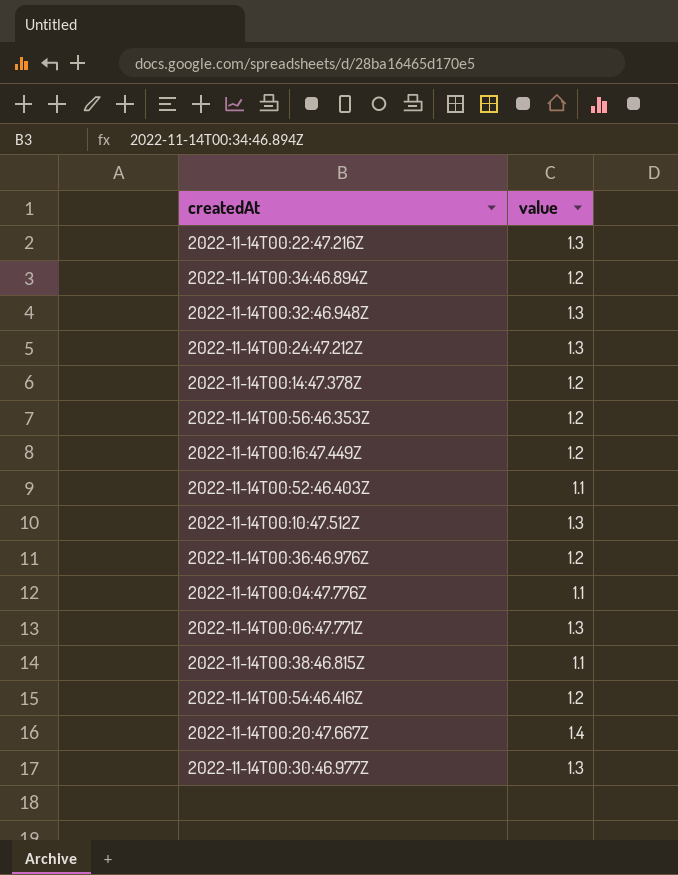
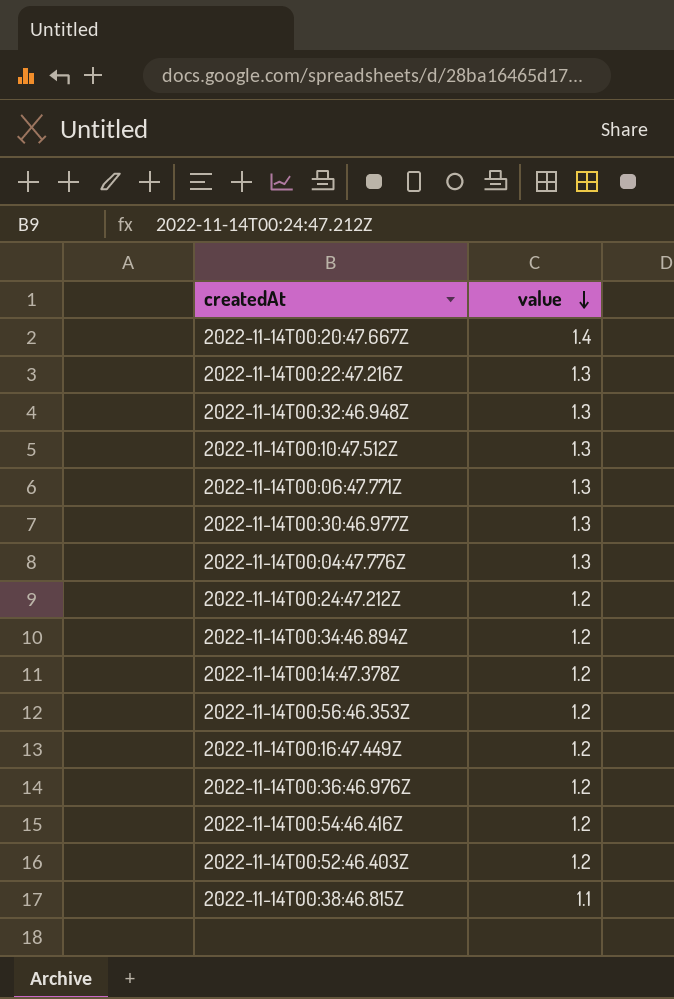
row order: none -> value descending
2022-11-14T00:04:47.776Z | value: 1.1 -> 1.3
2022-11-14T00:24:47.212Z | value: 1.3 -> 1.2
2022-11-14T00:52:46.403Z | value: 1.1 -> 1.2

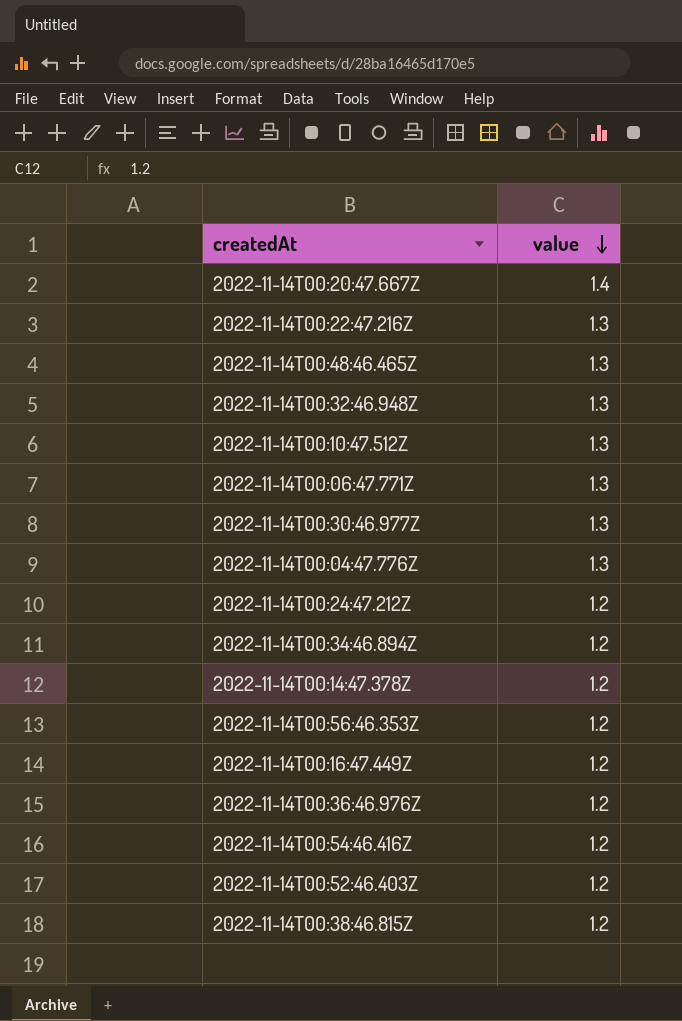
row 2022-11-14T00:48:46.465Z: none -> 1.3
2022-11-14T00:38:46.815Z | value: 1.1 -> 1.2

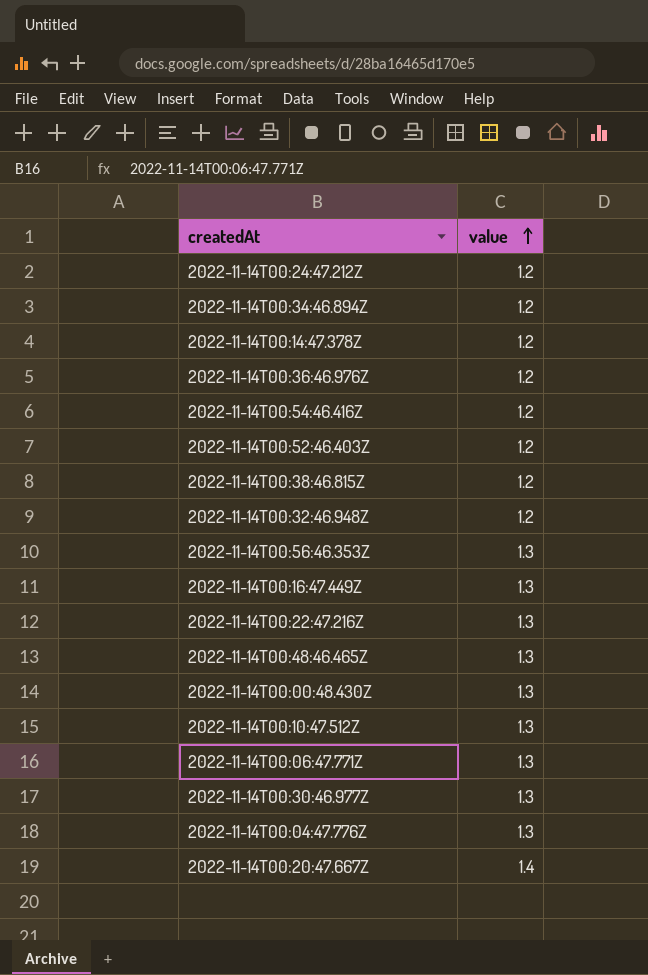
row order: value descending -> value ascending
2022-11-14T00:32:46.948Z | value: 1.3 -> 1.2
2022-11-14T00:56:46.353Z | value: 1.2 -> 1.3
2022-11-14T00:16:47.449Z | value: 1.2 -> 1.3
row 2022-11-14T00:00:48.430Z: none -> 1.3

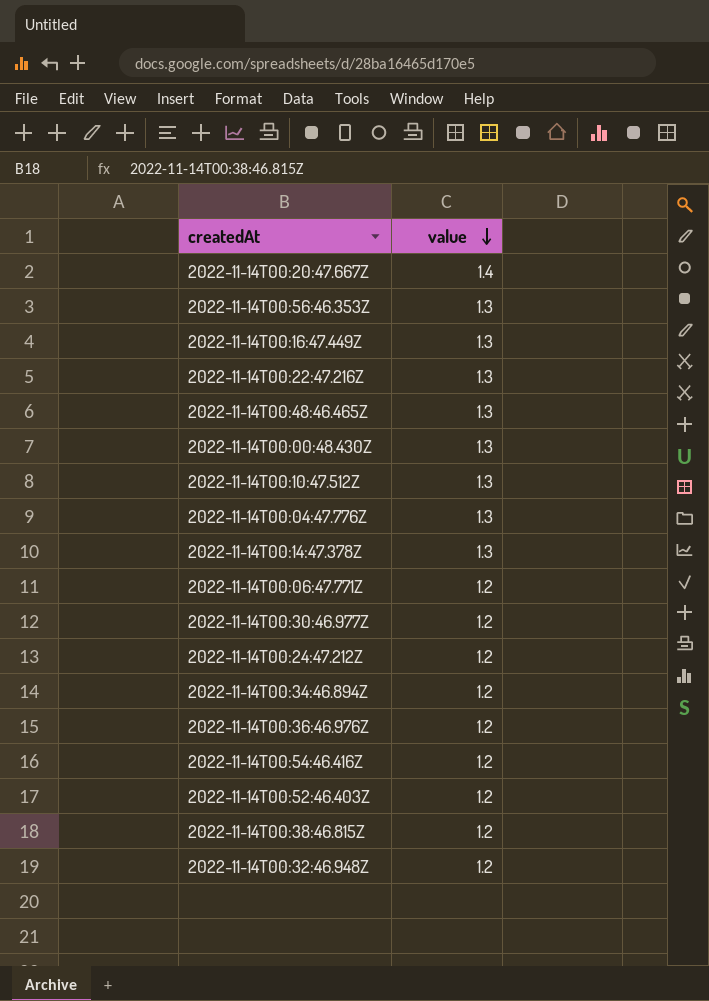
row order: value ascending -> value descending
2022-11-14T00:14:47.378Z | value: 1.2 -> 1.3
2022-11-14T00:06:47.771Z | value: 1.3 -> 1.2
2022-11-14T00:30:46.977Z | value: 1.3 -> 1.2

